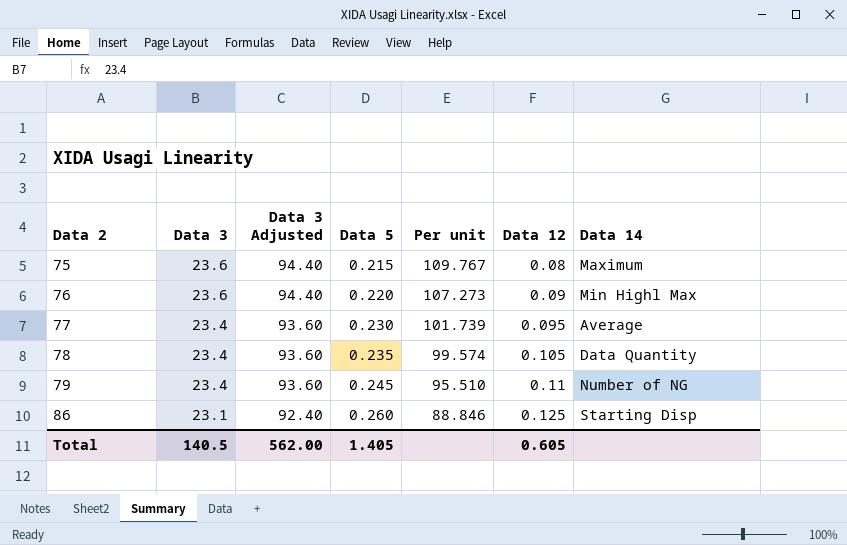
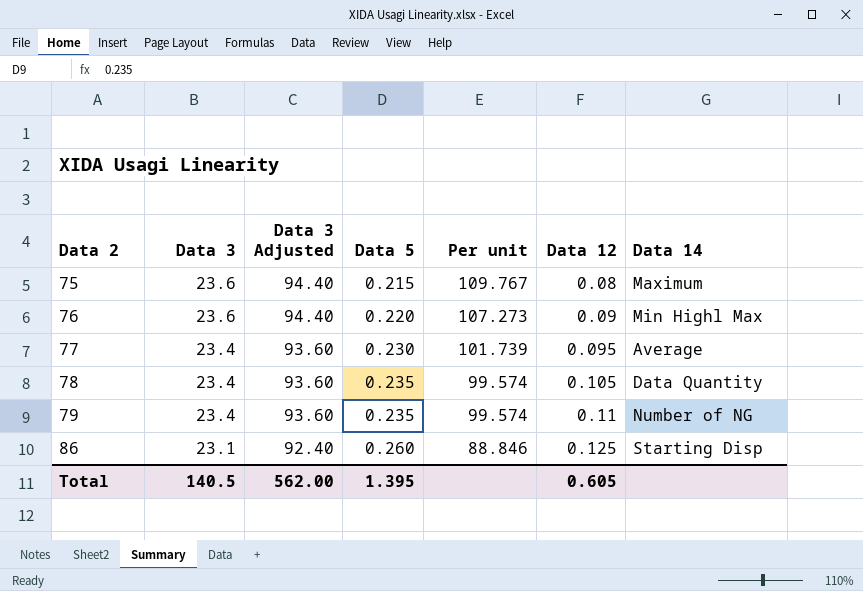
79 | Data 5: 0.245 -> 0.235
79 | Per unit: 95.510 -> 99.574
Total | Data 5: 1.405 -> 1.395

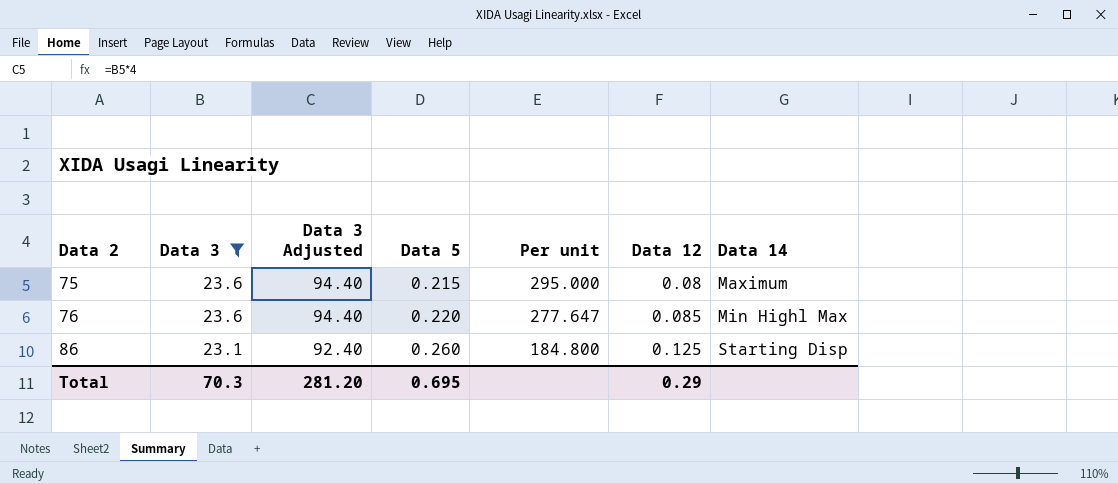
filter: none -> Data 3 != 23.4
column Per unit | formula: [Data 3] / [Data 5] -> [Data 3] / [Data 12]
76 | Data 12: 0.09 -> 0.085
Total | Data 3: 140.5 -> 70.3
Total | Data 3 Adjusted: 562.00 -> 281.20
Total | Data 5: 1.395 -> 0.695
Total | Data 12: 0.605 -> 0.29

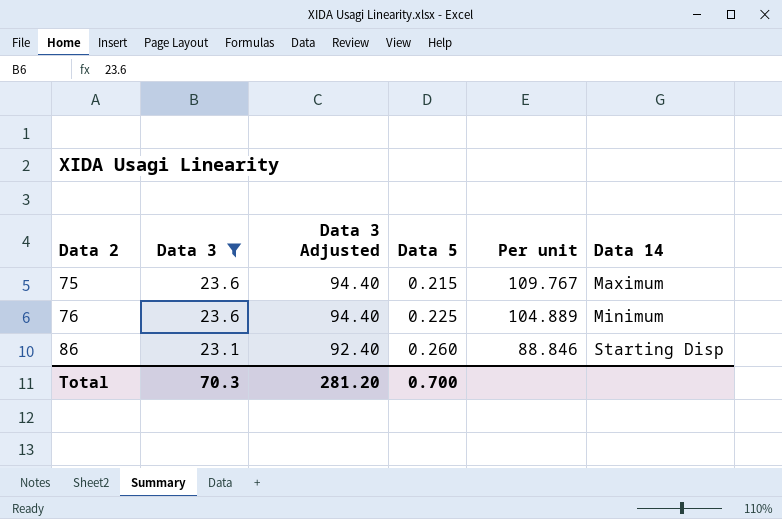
column Data 12 | position: 6 -> none
column Per unit | formula: [Data 3] / [Data 12] -> [Data 3] / [Data 5]
76 | Data 5: 0.220 -> 0.225
76 | Data 14: Min Highl Max -> Minimum
Total | Data 5: 0.695 -> 0.700

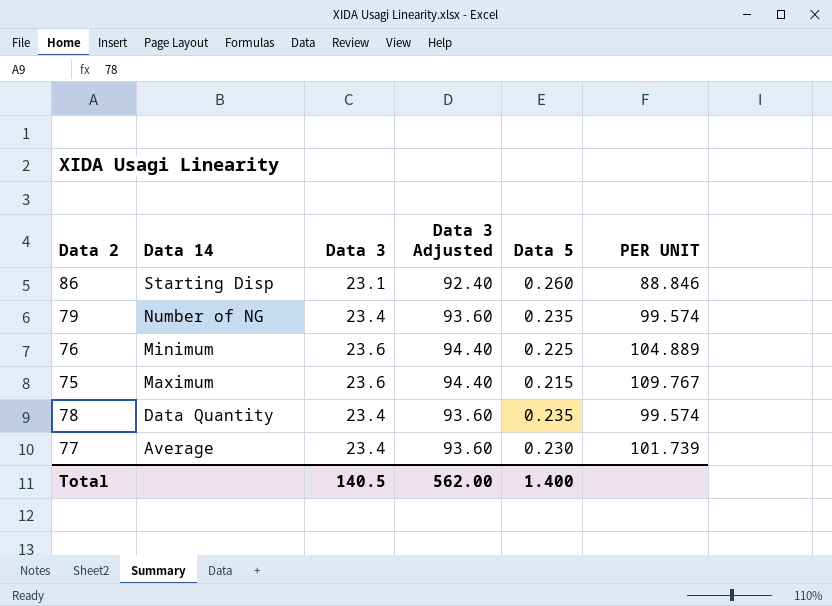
filter: Data 3 != 23.4 -> none
row order: Data 2 ascending -> Data 14 descending
column Data 14 | position: 6 -> 2
column name: Per unit -> PER UNIT
Total | Data 3: 70.3 -> 140.5
Total | Data 3 Adjusted: 281.20 -> 562.00
Total | Data 5: 0.700 -> 1.400

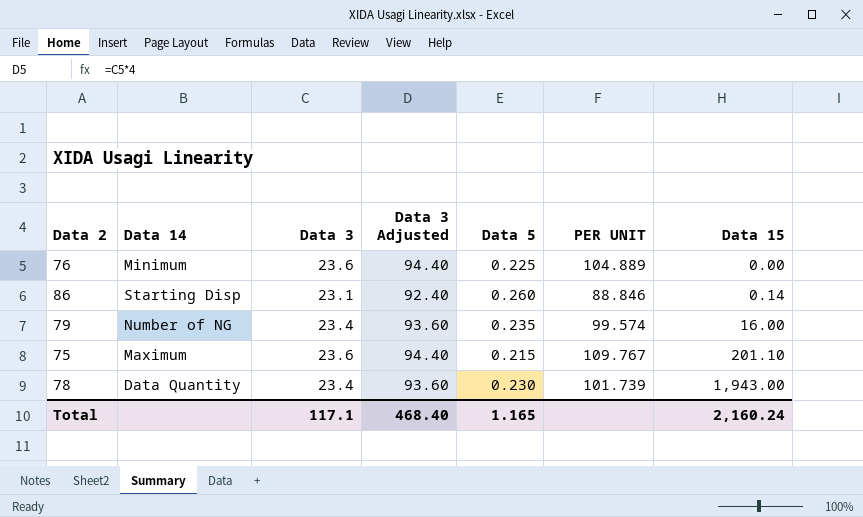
row order: Data 14 descending -> Data 15 ascending
column Data 15 | position: none -> 7
row 77: Average | 23.4 | 93.60 | 0.230 | 101.739 -> none
78 | Data 5: 0.235 -> 0.230
78 | PER UNIT: 99.574 -> 101.739
Total | Data 3: 140.5 -> 117.1
Total | Data 3 Adjusted: 562.00 -> 468.40
Total | Data 5: 1.400 -> 1.165

